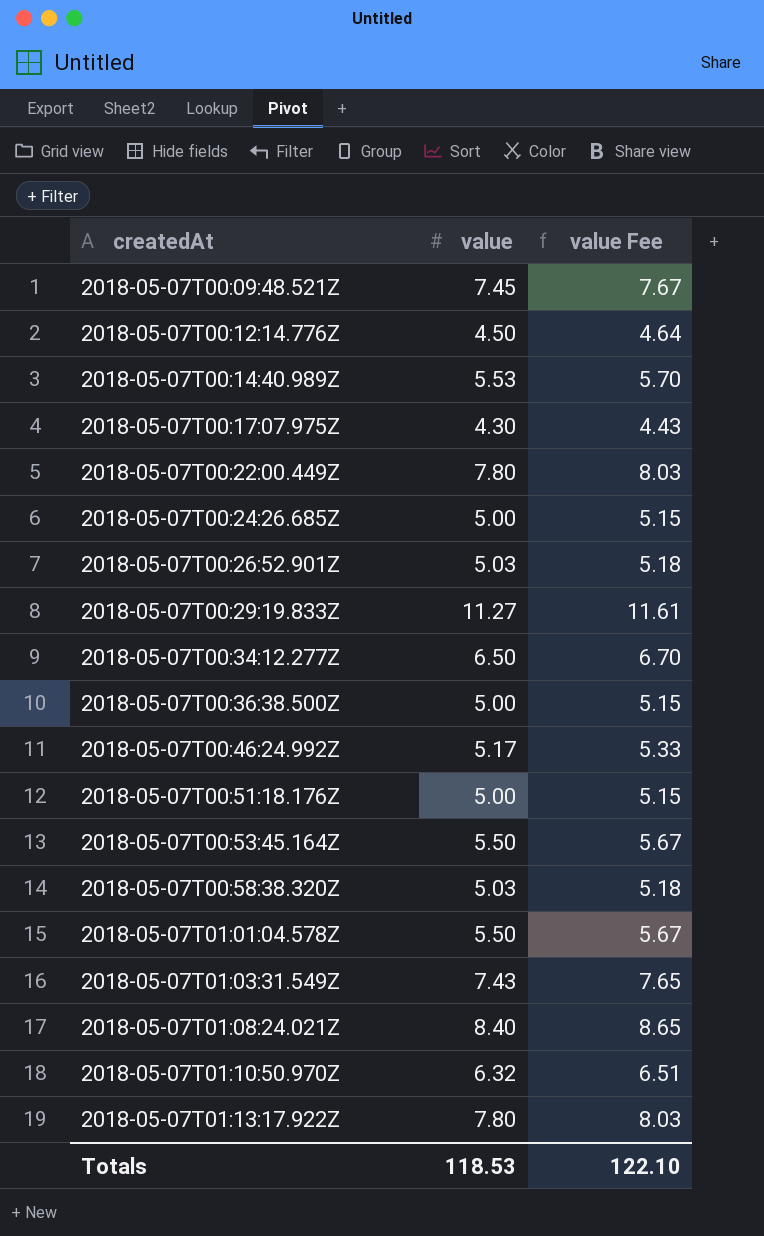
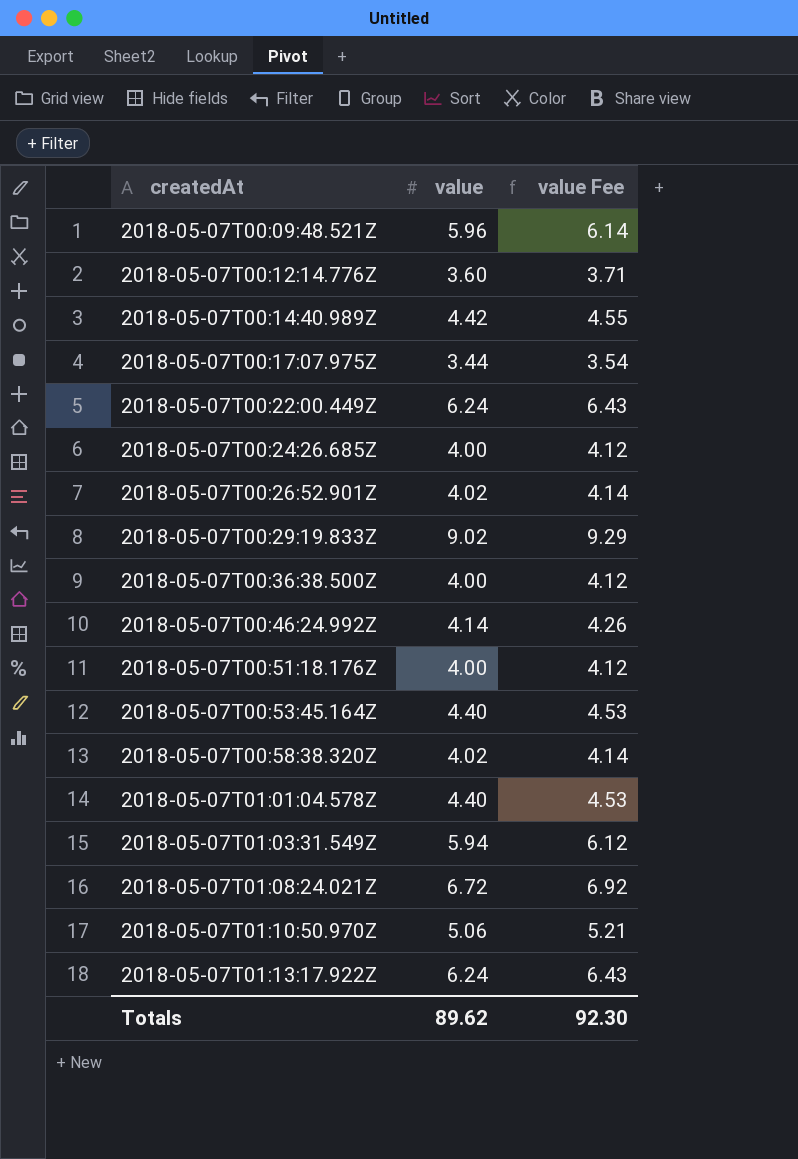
row 2018-05-07T00:34:12.277Z: 6.50 | 6.70 -> none
2018-05-07T00:09:48.521Z | value: 7.45 -> 5.96
2018-05-07T00:09:48.521Z | value Fee: 7.67 -> 6.14
2018-05-07T00:12:14.776Z | value: 4.50 -> 3.60
2018-05-07T00:12:14.776Z | value Fee: 4.64 -> 3.71
2018-05-07T00:14:40.989Z | value: 5.53 -> 4.42
2018-05-07T00:14:40.989Z | value Fee: 5.70 -> 4.55
2018-05-07T00:17:07.975Z | value: 4.30 -> 3.44
2018-05-07T00:17:07.975Z | value Fee: 4.43 -> 3.54
2018-05-07T00:22:00.449Z | value: 7.80 -> 6.24
2018-05-07T00:22:00.449Z | value Fee: 8.03 -> 6.43
2018-05-07T00:24:26.685Z | value: 5.00 -> 4.00
2018-05-07T00:24:26.685Z | value Fee: 5.15 -> 4.12
2018-05-07T00:26:52.901Z | value: 5.03 -> 4.02
2018-05-07T00:26:52.901Z | value Fee: 5.18 -> 4.14
2018-05-07T00:29:19.833Z | value: 11.27 -> 9.02
2018-05-07T00:29:19.833Z | value Fee: 11.61 -> 9.29
2018-05-07T00:36:38.500Z | value: 5.00 -> 4.00
2018-05-07T00:36:38.500Z | value Fee: 5.15 -> 4.12
2018-05-07T00:46:24.992Z | value: 5.17 -> 4.14
2018-05-07T00:46:24.992Z | value Fee: 5.33 -> 4.26
2018-05-07T00:51:18.176Z | value: 5.00 -> 4.00
2018-05-07T00:51:18.176Z | value Fee: 5.15 -> 4.12
2018-05-07T00:53:45.164Z | value: 5.50 -> 4.40
2018-05-07T00:53:45.164Z | value Fee: 5.67 -> 4.53
2018-05-07T00:58:38.320Z | value: 5.03 -> 4.02
2018-05-07T00:58:38.320Z | value Fee: 5.18 -> 4.14
2018-05-07T01:01:04.578Z | value: 5.50 -> 4.40
2018-05-07T01:01:04.578Z | value Fee: 5.67 -> 4.53
2018-05-07T01:03:31.549Z | value: 7.43 -> 5.94
2018-05-07T01:03:31.549Z | value Fee: 7.65 -> 6.12
2018-05-07T01:08:24.021Z | value: 8.40 -> 6.72
2018-05-07T01:08:24.021Z | value Fee: 8.65 -> 6.92
2018-05-07T01:10:50.970Z | value: 6.32 -> 5.06
2018-05-07T01:10:50.970Z | value Fee: 6.51 -> 5.21
2018-05-07T01:13:17.922Z | value: 7.80 -> 6.24
2018-05-07T01:13:17.922Z | value Fee: 8.03 -> 6.43
Totals | value: 118.53 -> 89.62
Totals | value Fee: 122.10 -> 92.30

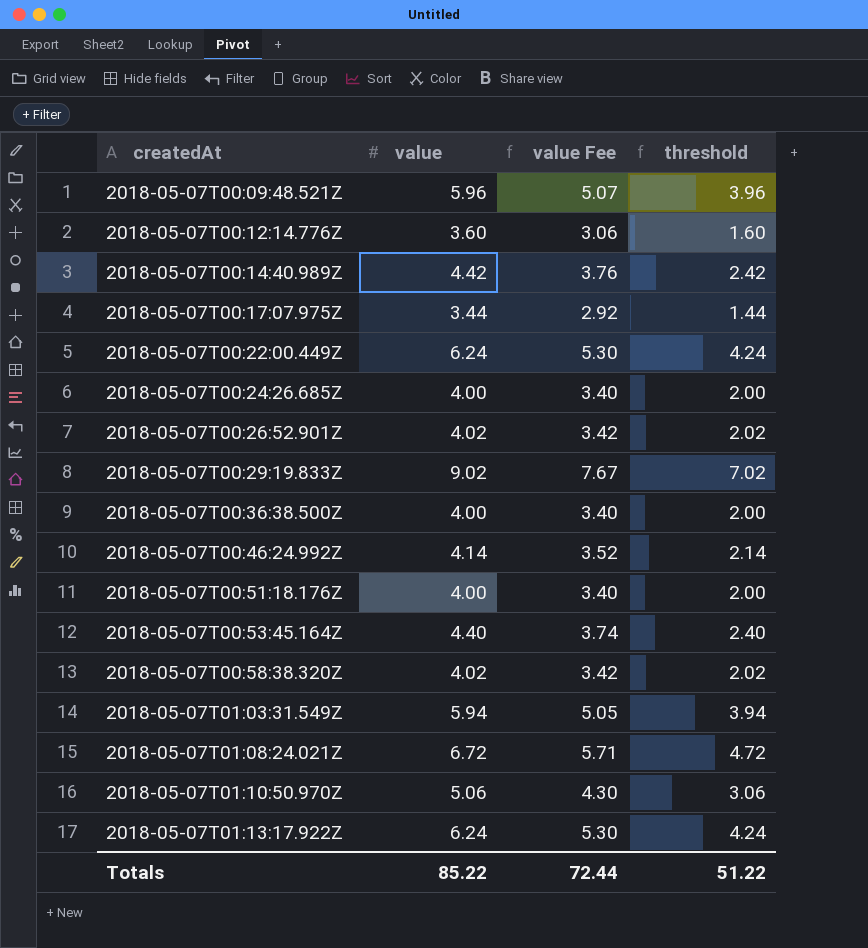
column value Fee | formula: [value] * 1.03 -> [value] * 0.85
column threshold | formula: none -> [value] - 2
row 2018-05-07T01:01:04.578Z: 4.40 | 4.53 -> none
Totals | value: 89.62 -> 85.22
Totals | value Fee: 92.30 -> 72.44

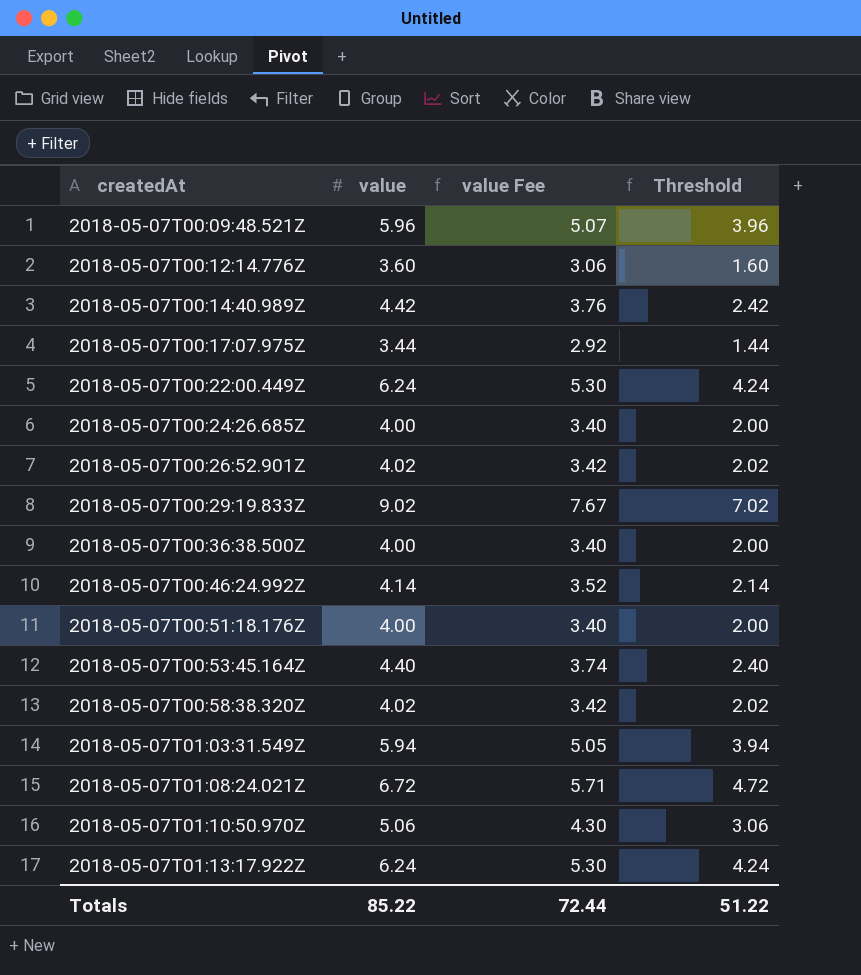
column name: threshold -> Threshold

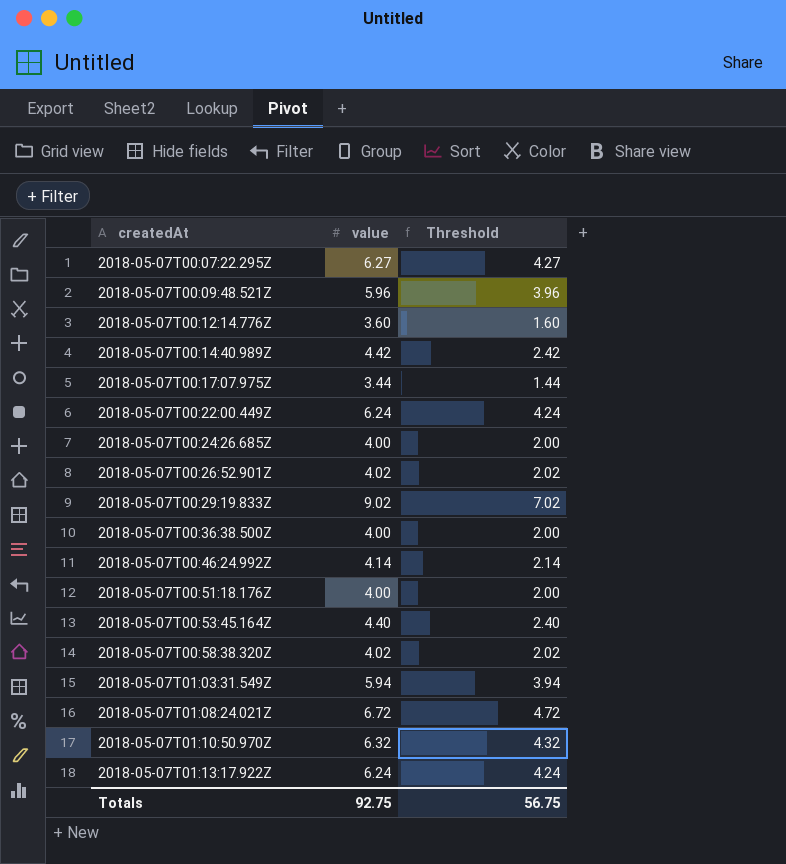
column value Fee | formula: [value] * 0.85 -> none
row 2018-05-07T00:07:22.295Z: none -> 6.27 | 4.27
2018-05-07T01:10:50.970Z | value: 5.06 -> 6.32
2018-05-07T01:10:50.970Z | Threshold: 3.06 -> 4.32
Totals | value: 85.22 -> 92.75
Totals | Threshold: 51.22 -> 56.75

